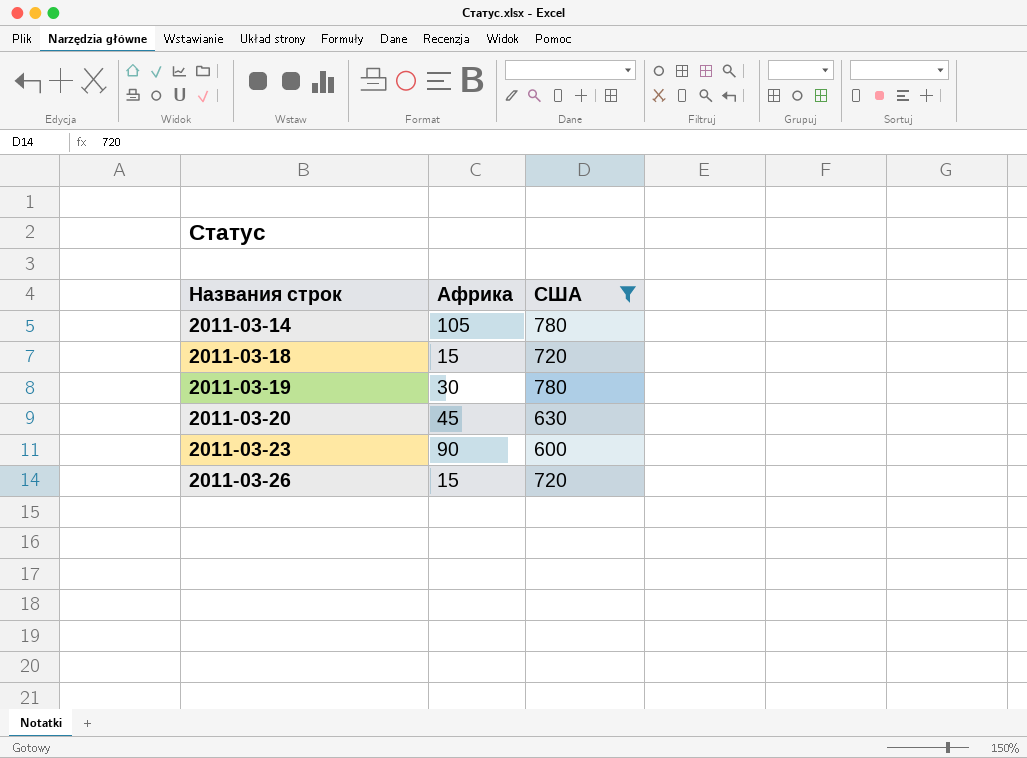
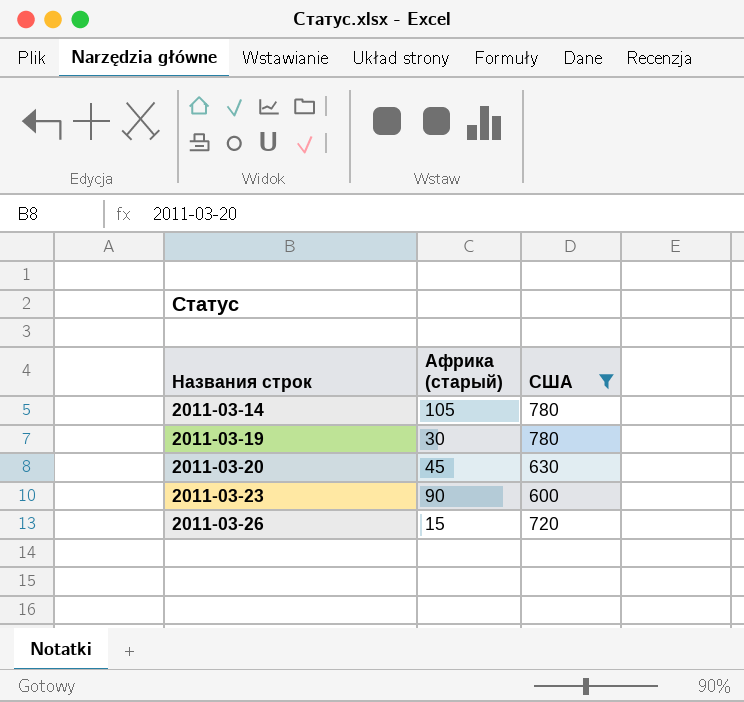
column name: Африка -> Африка (старый)
row 2011-03-18: 15 | 720 -> none

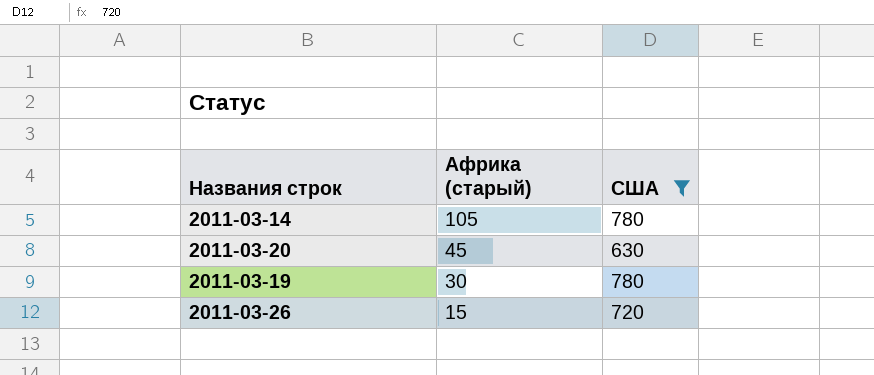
row order: Названия строк ascending -> Африка (старый) descending
row 2011-03-23: 90 | 600 -> none

